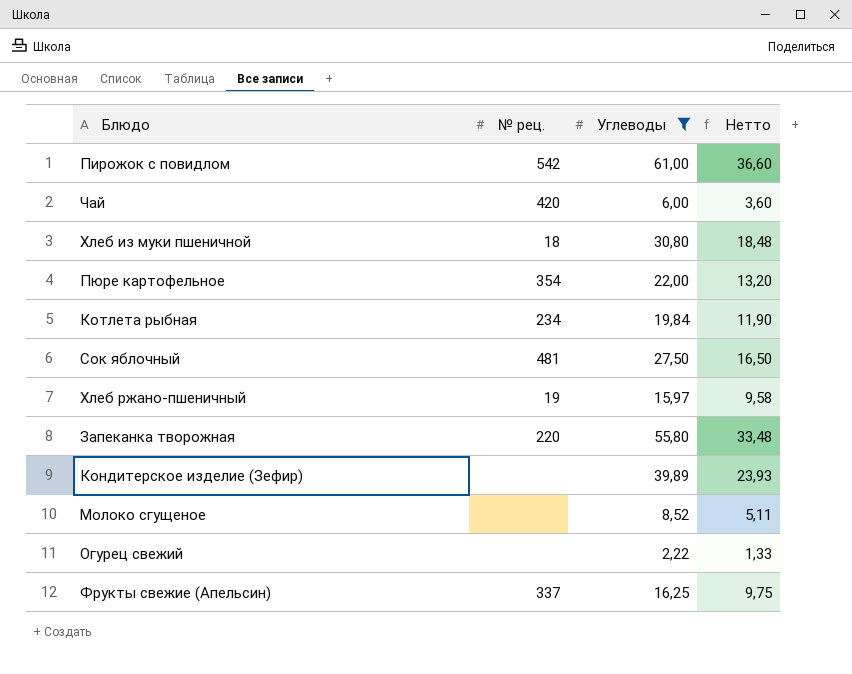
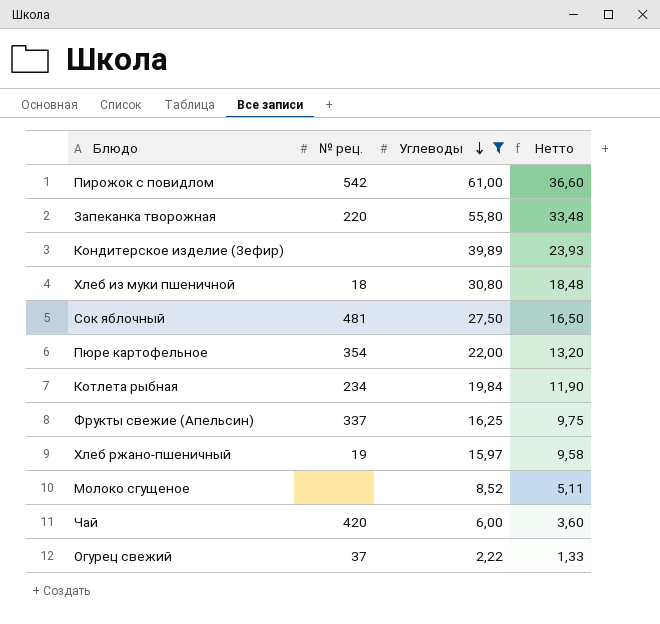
row order: none -> Углеводы descending
Огурец свежий | № рец.: none -> 37

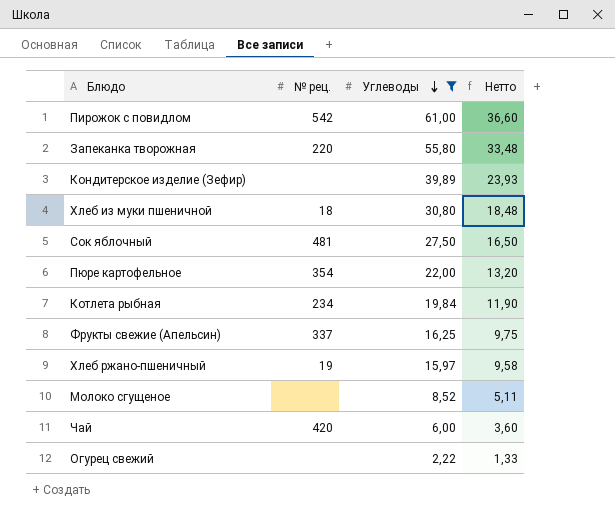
Огурец свежий | № рец.: 37 -> none

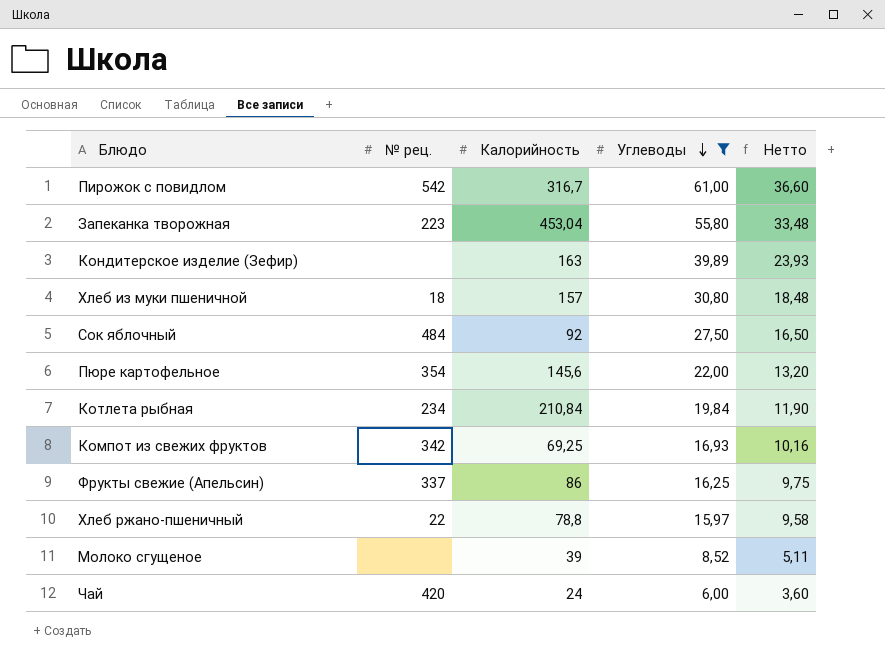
column Калорийность | position: none -> 3
row Огурец свежий: none | 2,22 | 1,33 -> none
Запеканка творожная | № рец.: 220 -> 223
Сок яблочный | № рец.: 481 -> 484
row Компот из свежих фруктов: none -> 342 | 69,25 | 16,93 | 10,16
Хлеб ржано-пшеничный | № рец.: 19 -> 22

